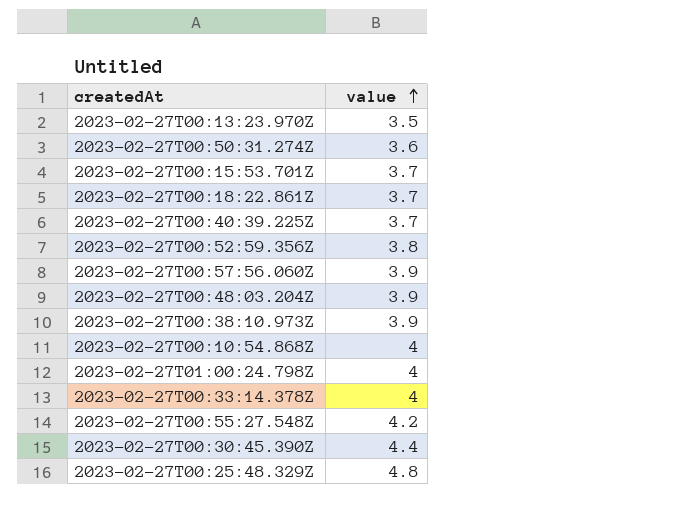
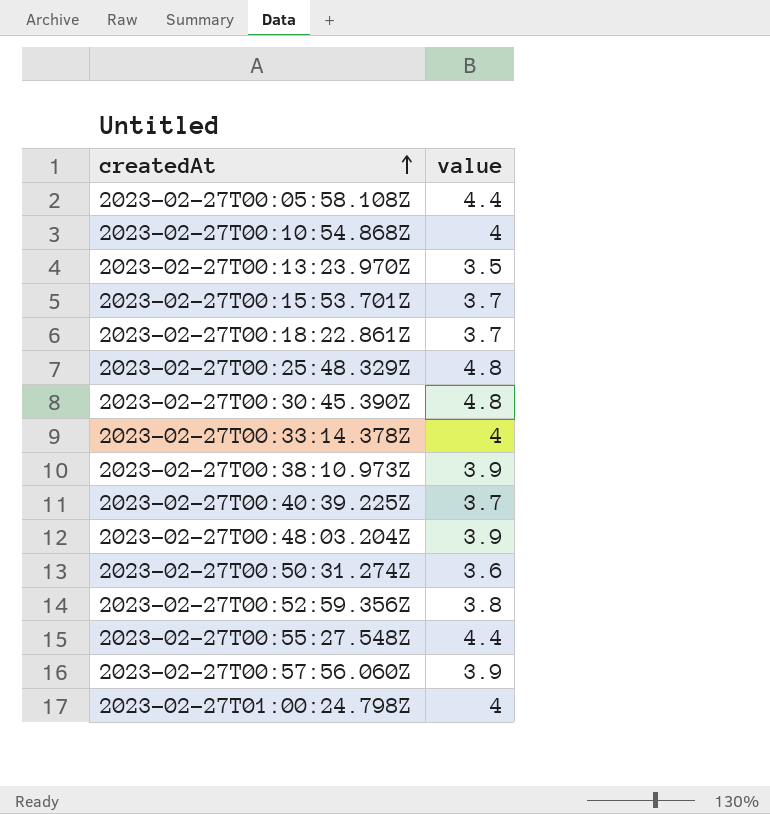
row order: value ascending -> createdAt ascending
row 2023-02-27T00:05:58.108Z: none -> 4.4
2023-02-27T00:30:45.390Z | value: 4.4 -> 4.8
2023-02-27T00:55:27.548Z | value: 4.2 -> 4.4

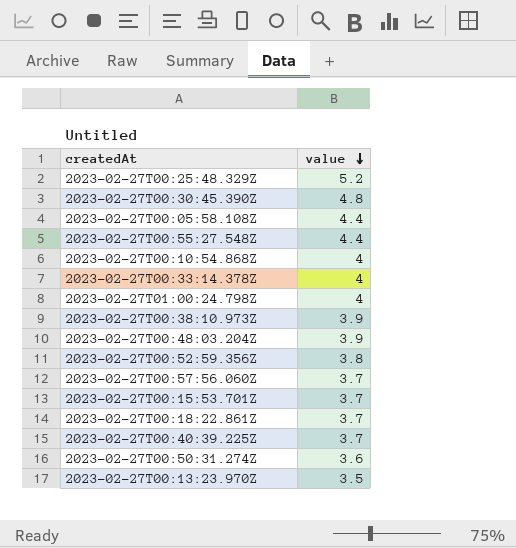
row order: createdAt ascending -> value descending
2023-02-27T00:25:48.329Z | value: 4.8 -> 5.2
2023-02-27T00:57:56.060Z | value: 3.9 -> 3.7

